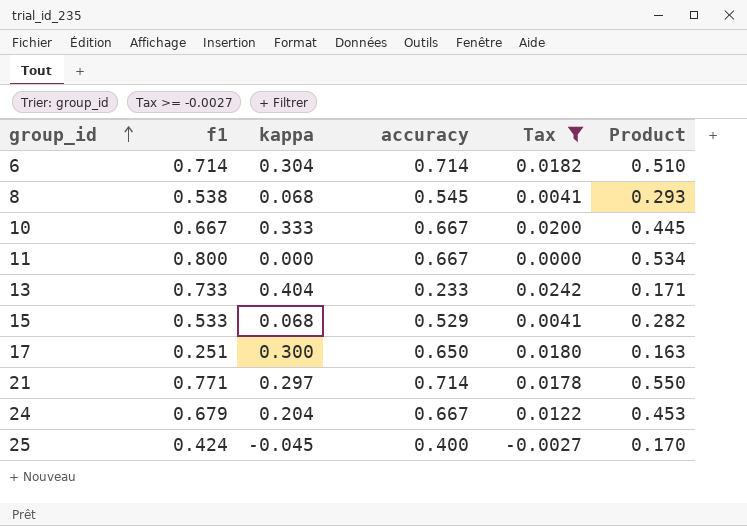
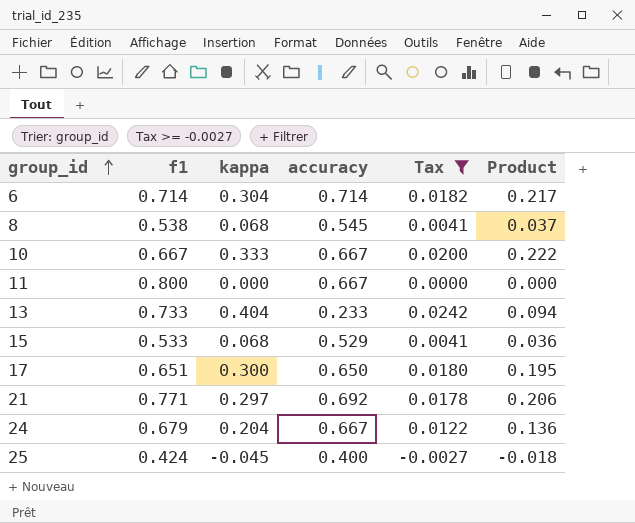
column Product | formula: [f1] * [accuracy] -> [kappa] * [accuracy]
17 | f1: 0.251 -> 0.651
21 | accuracy: 0.714 -> 0.692

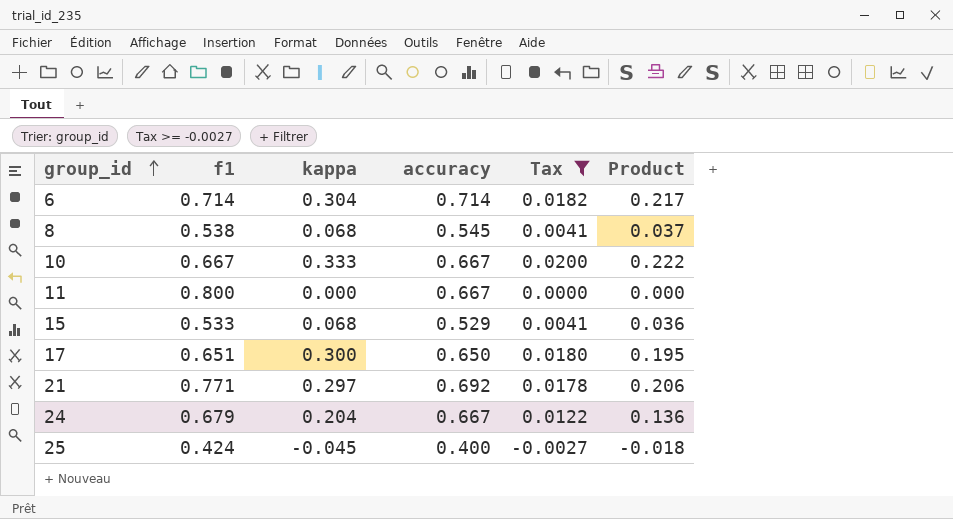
row 13: 0.733 | 0.404 | 0.233 | 0.0242 | 0.094 -> none

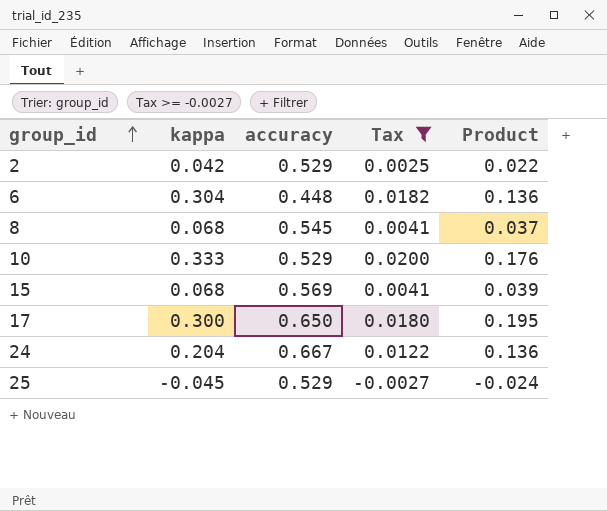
column f1 | position: 2 -> none
row 11: 0.800 | 0.000 | 0.667 | 0.0000 | 0.000 -> none
row 21: 0.771 | 0.297 | 0.692 | 0.0178 | 0.206 -> none
row 2: none -> 0.042 | 0.529 | 0.0025 | 0.022
6 | accuracy: 0.714 -> 0.448
6 | Product: 0.217 -> 0.136
10 | accuracy: 0.667 -> 0.529
10 | Product: 0.222 -> 0.176
15 | accuracy: 0.529 -> 0.569
15 | Product: 0.036 -> 0.039
25 | accuracy: 0.400 -> 0.529
25 | Product: -0.018 -> -0.024

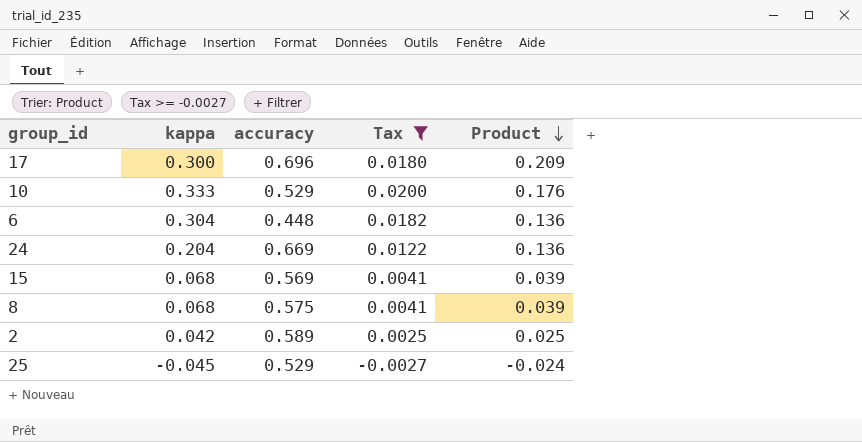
row order: group_id ascending -> Product descending
17 | accuracy: 0.650 -> 0.696
17 | Product: 0.195 -> 0.209
24 | accuracy: 0.667 -> 0.669
8 | accuracy: 0.545 -> 0.575
8 | Product: 0.037 -> 0.039
2 | accuracy: 0.529 -> 0.589
2 | Product: 0.022 -> 0.025

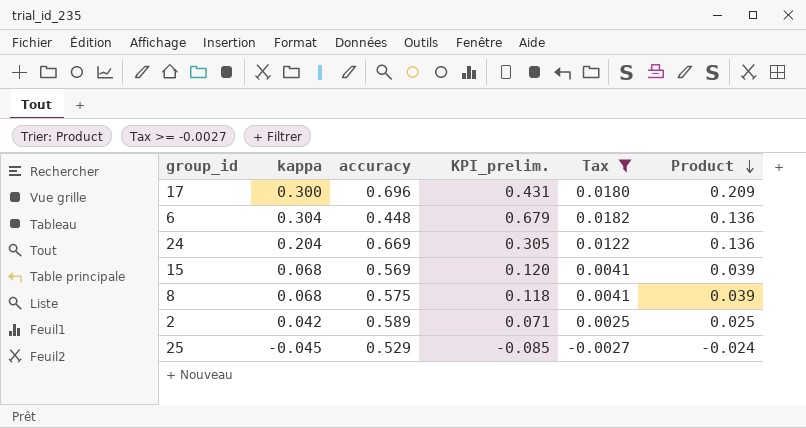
column KPI_prelim. | formula: none -> [kappa] / [accuracy]
row 10: 0.333 | 0.529 | 0.0200 | 0.176 -> none

